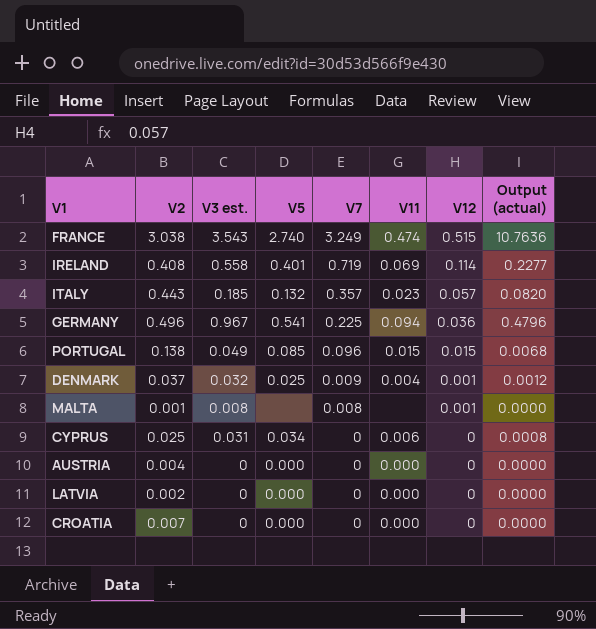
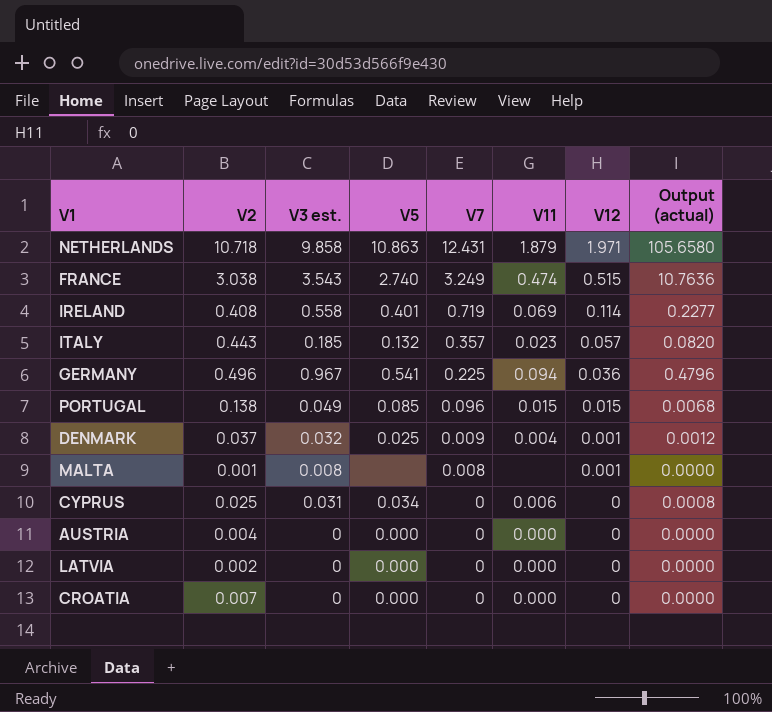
row NETHERLANDS: none -> 10.718 | 9.858 | 10.863 | 12.431 | 1.879 | 1.971 | 105.6580

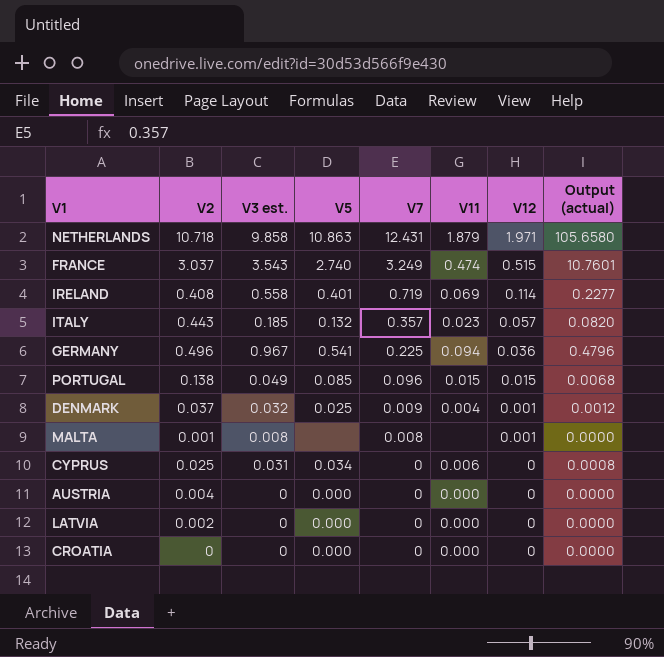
FRANCE | V2: 3.038 -> 3.037
FRANCE | Output (actual): 10.7636 -> 10.7601
CROATIA | V2: 0.007 -> 0

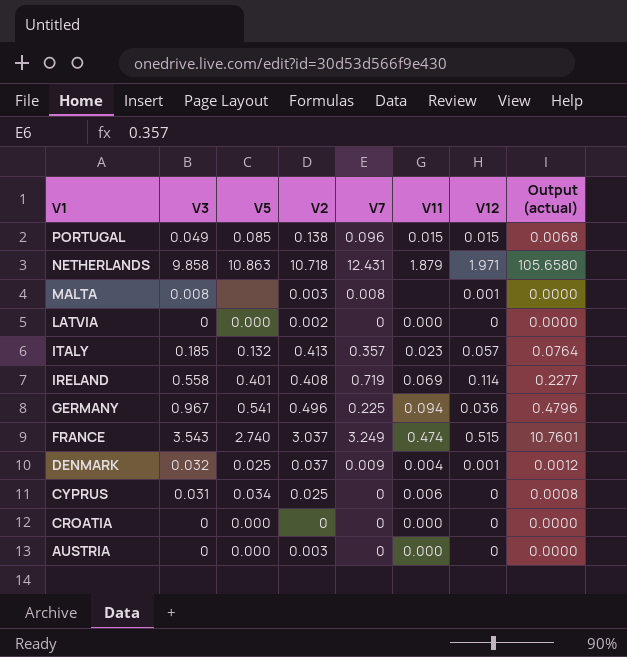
row order: V7 descending -> V1 descending
column name: V3 est. -> V3
column V2 | position: 2 -> 4
MALTA | V2: 0.001 -> 0.003
ITALY | V2: 0.443 -> 0.413
ITALY | Output (actual): 0.0820 -> 0.0764
AUSTRIA | V2: 0.004 -> 0.003

